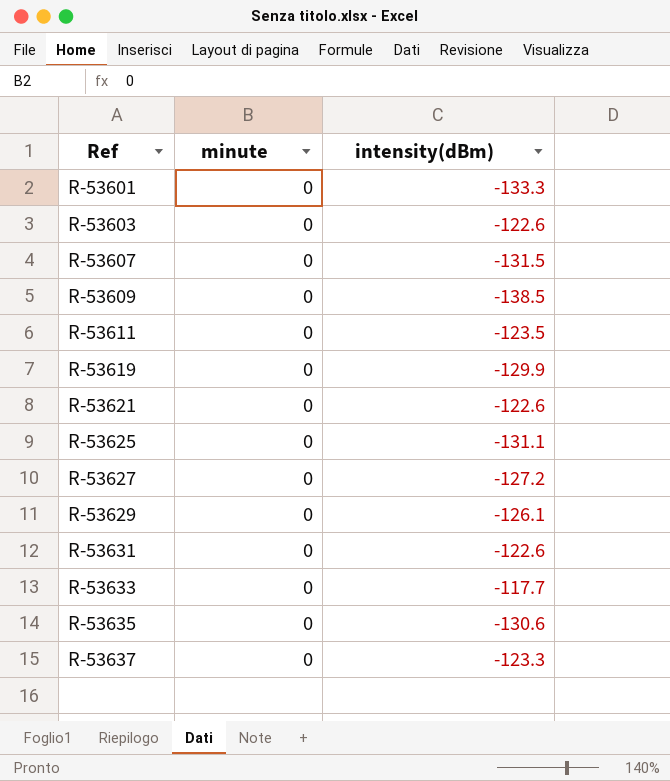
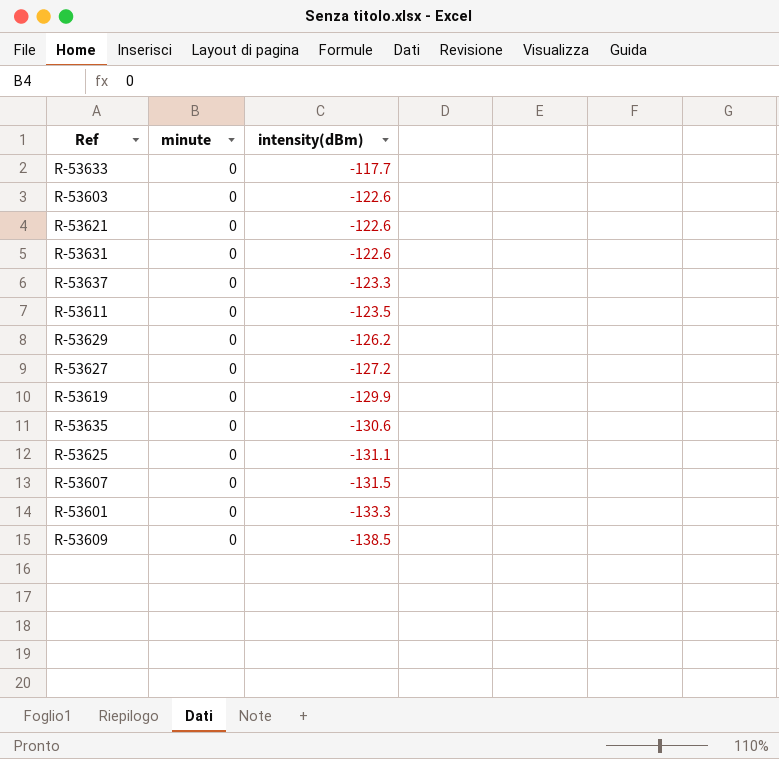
row order: Ref ascending -> intensity(dBm) descending
R-53629 | intensity(dBm): -126.1 -> -126.2

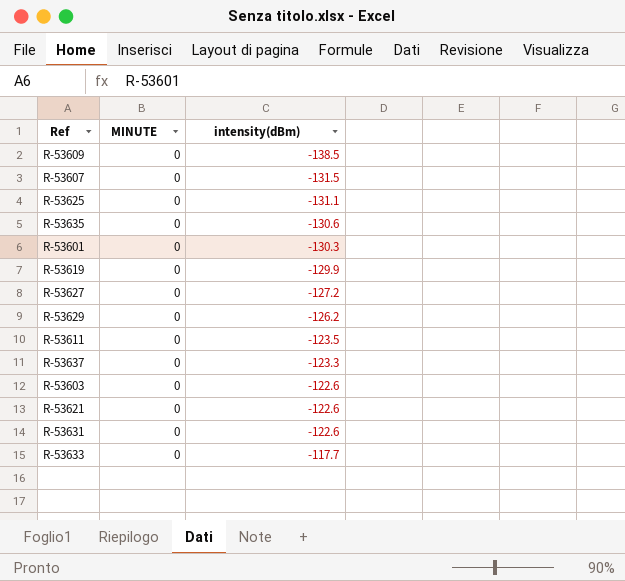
row order: intensity(dBm) descending -> intensity(dBm) ascending
column name: minute -> MINUTE
R-53601 | intensity(dBm): -133.3 -> -130.3

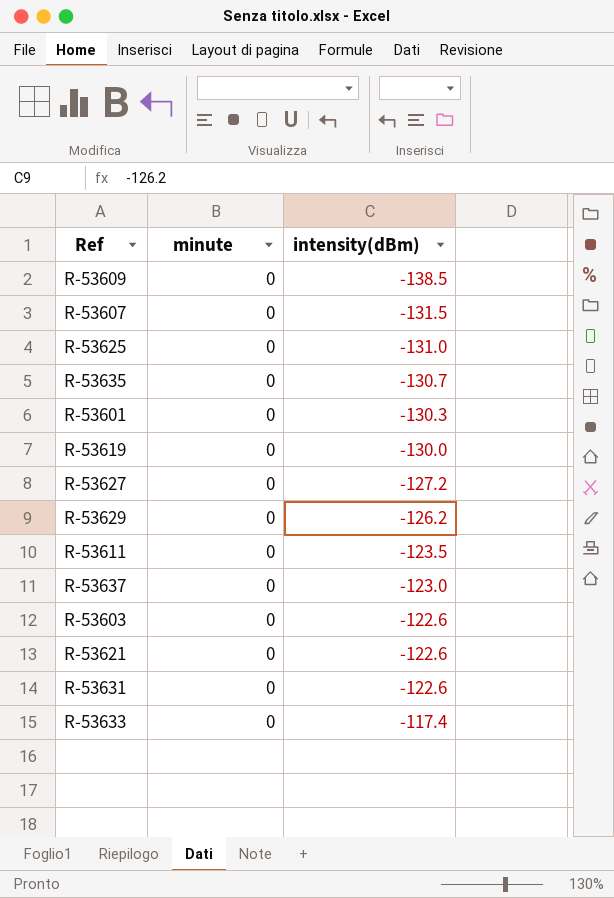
column name: MINUTE -> minute
R-53625 | intensity(dBm): -131.1 -> -131.0
R-53635 | intensity(dBm): -130.6 -> -130.7
R-53619 | intensity(dBm): -129.9 -> -130.0
R-53637 | intensity(dBm): -123.3 -> -123.0
R-53633 | intensity(dBm): -117.7 -> -117.4

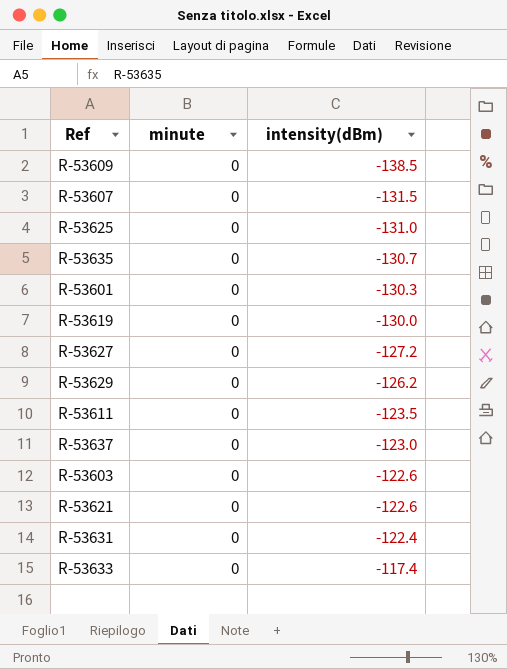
R-53631 | intensity(dBm): -122.6 -> -122.4

